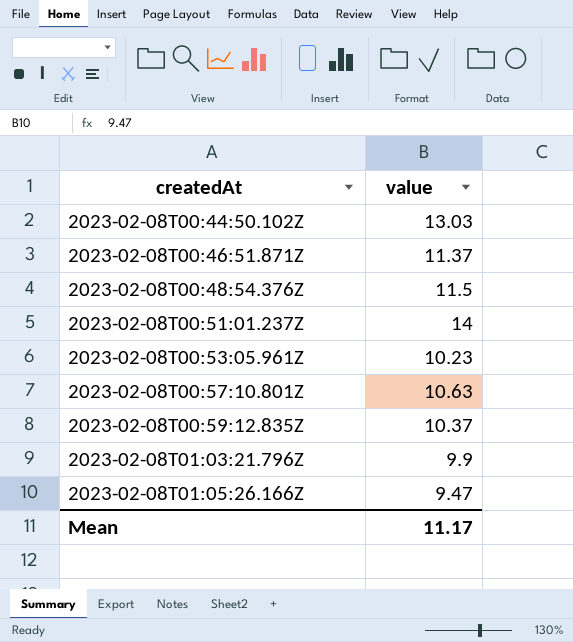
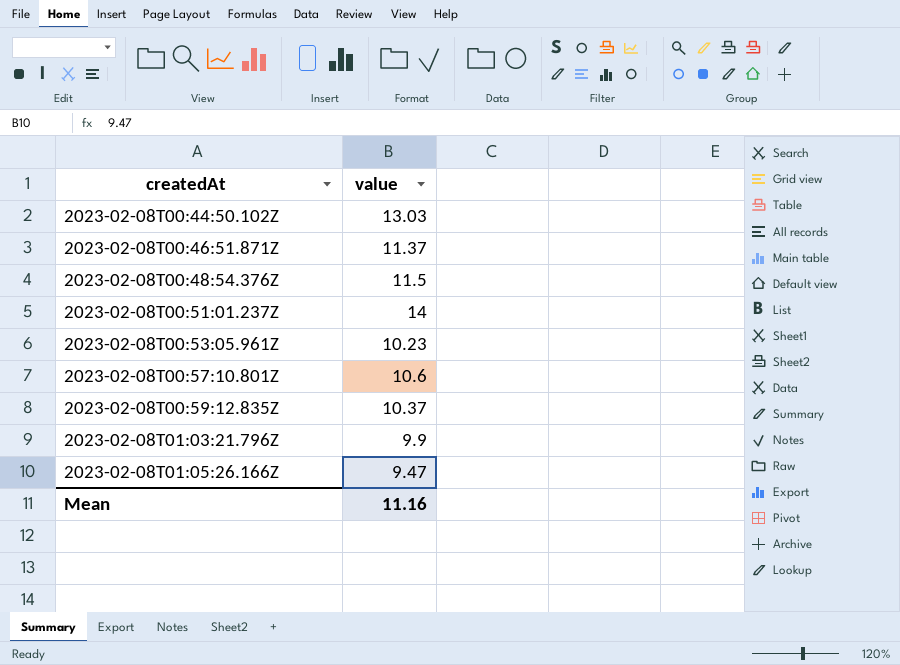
2023-02-08T00:57:10.801Z | value: 10.63 -> 10.6
Mean | value: 11.17 -> 11.16

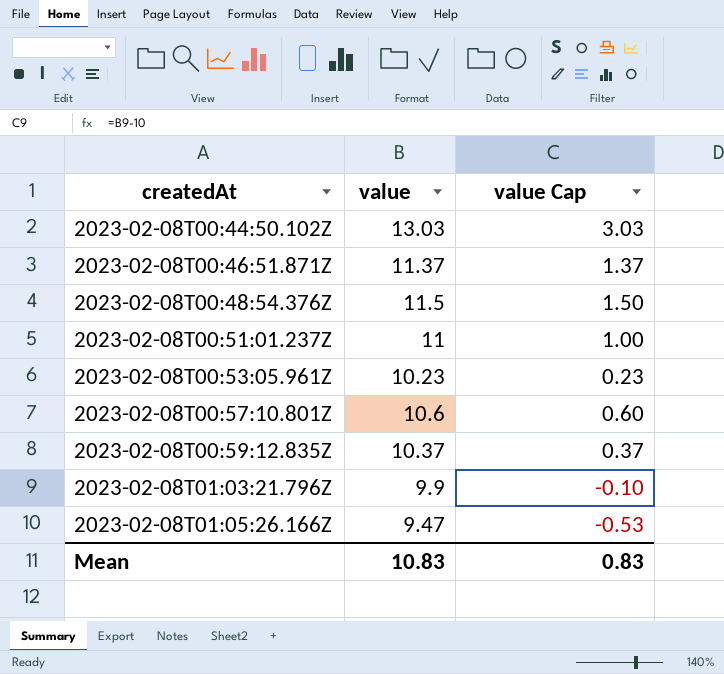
column value Cap | formula: none -> [value] - 10
2023-02-08T00:51:01.237Z | value: 14 -> 11
Mean | value: 11.16 -> 10.83

